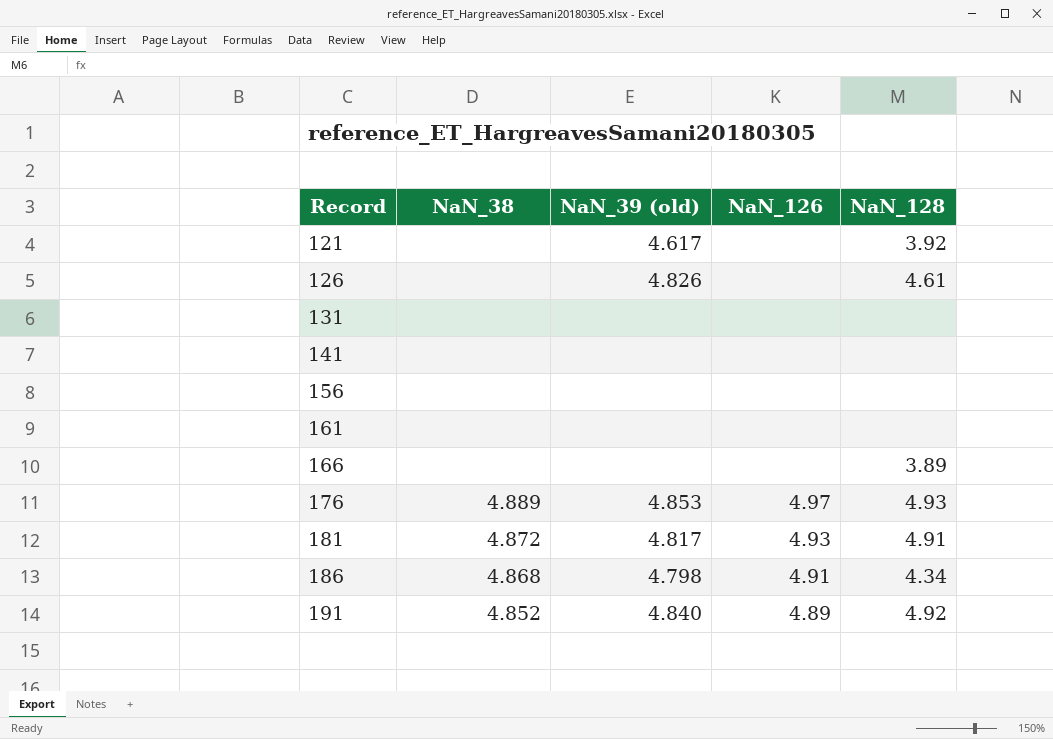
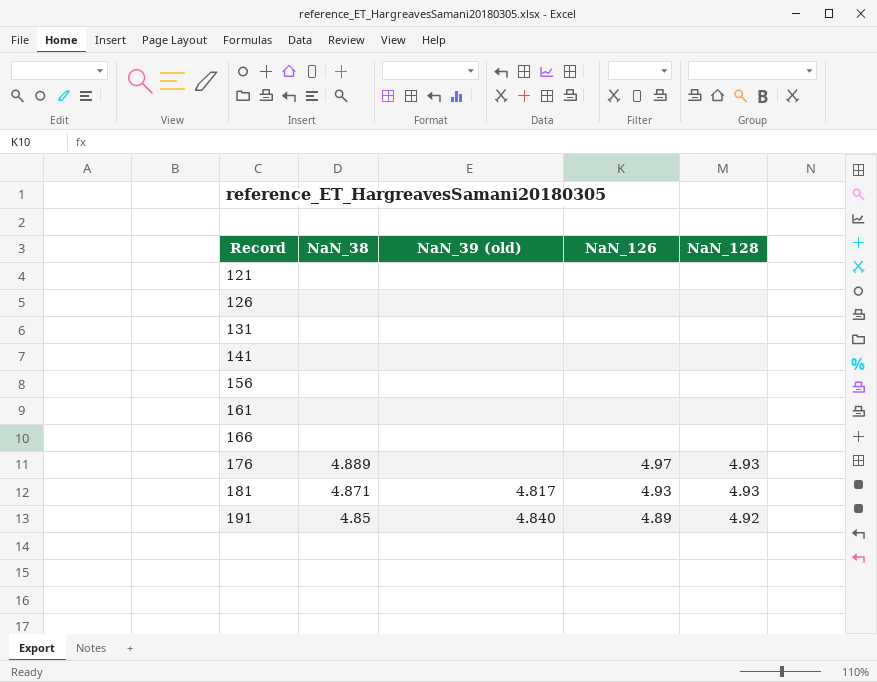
row 186: 4.868 | 4.798 | 4.91 | 4.34 -> none
121 | NaN_39 (old): 4.617 -> none
121 | NaN_128: 3.92 -> none
126 | NaN_39 (old): 4.826 -> none
126 | NaN_128: 4.61 -> none
166 | NaN_128: 3.89 -> none
176 | NaN_39 (old): 4.853 -> none
181 | NaN_38: 4.872 -> 4.871
181 | NaN_128: 4.91 -> 4.93
191 | NaN_38: 4.852 -> 4.85

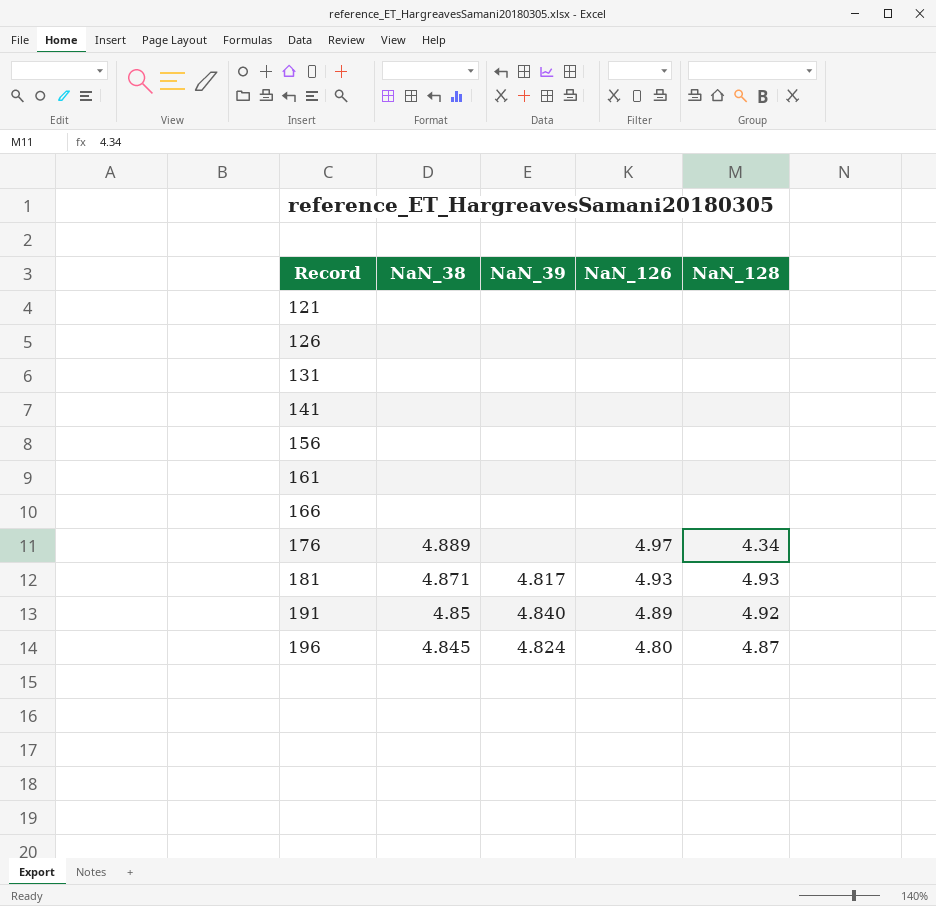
column name: NaN_39 (old) -> NaN_39
176 | NaN_128: 4.93 -> 4.34
row 196: none -> 4.845 | 4.824 | 4.80 | 4.87

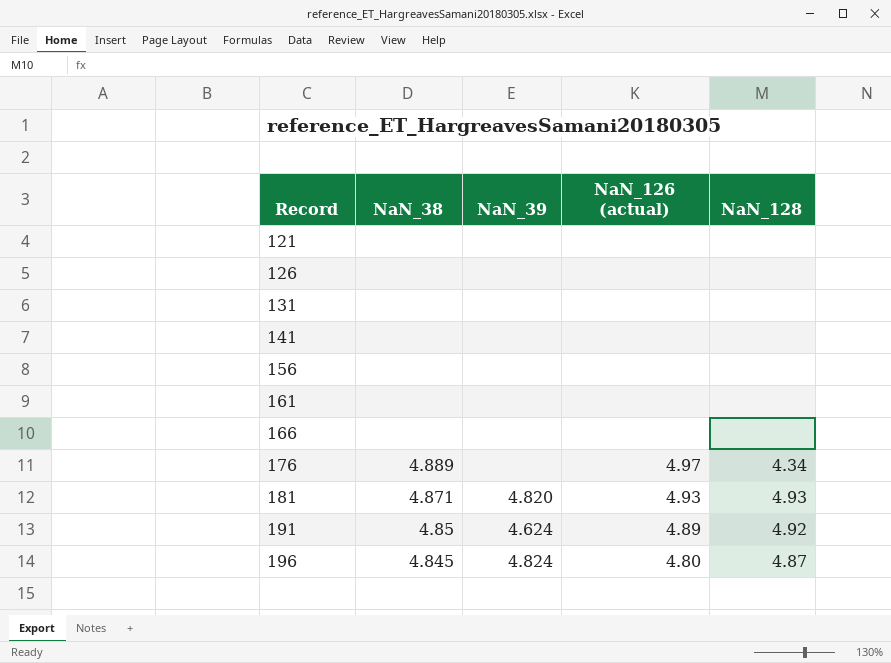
column name: NaN_126 -> NaN_126 (actual)
181 | NaN_39: 4.817 -> 4.820
191 | NaN_39: 4.840 -> 4.624

